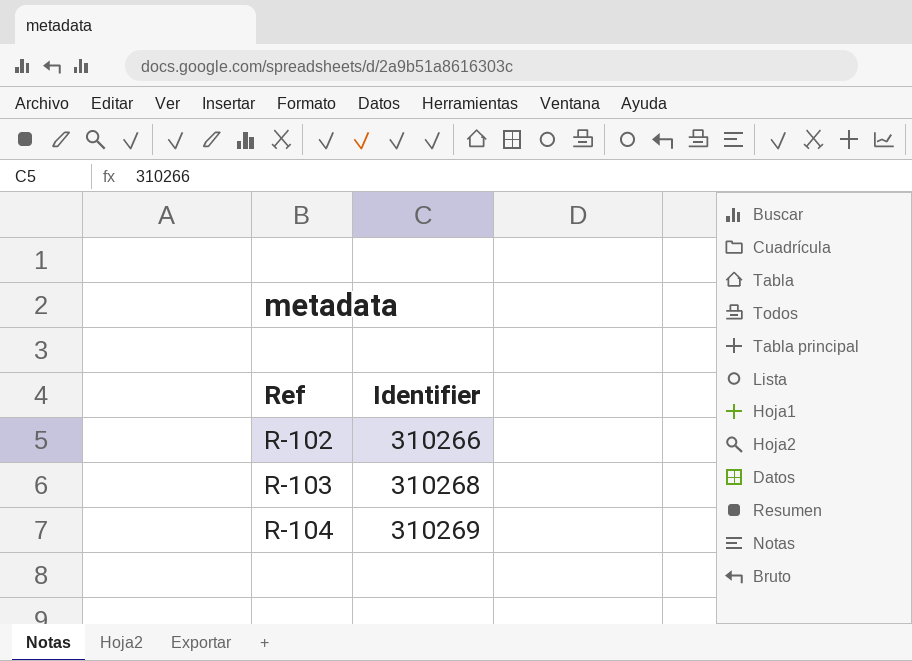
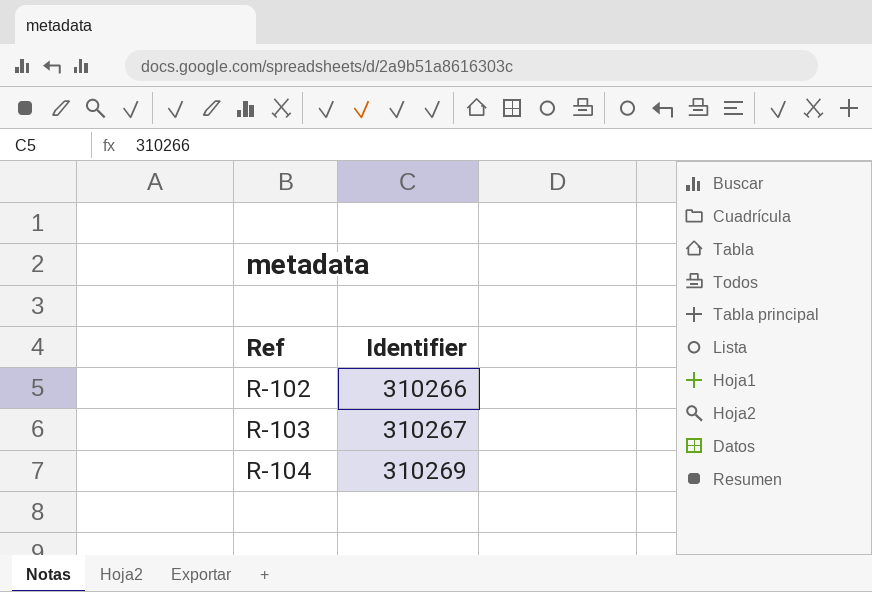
R-103 | Identifier: 310268 -> 310267

